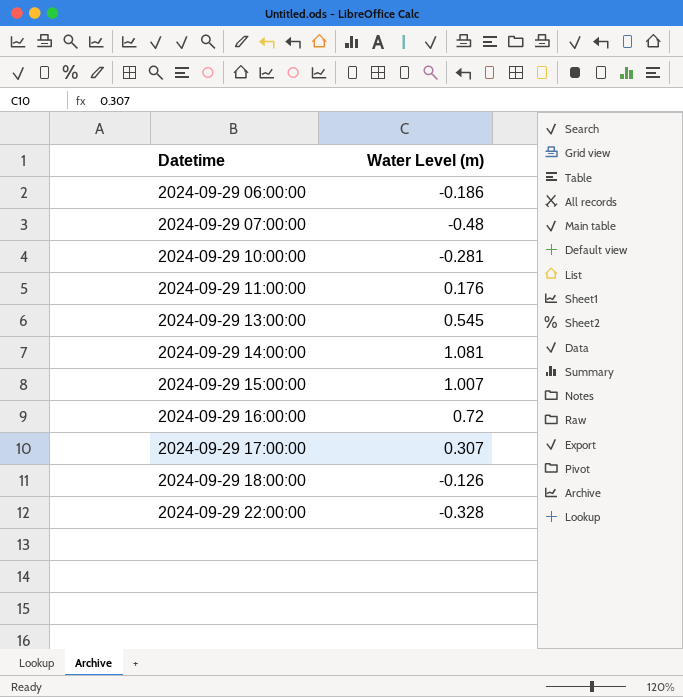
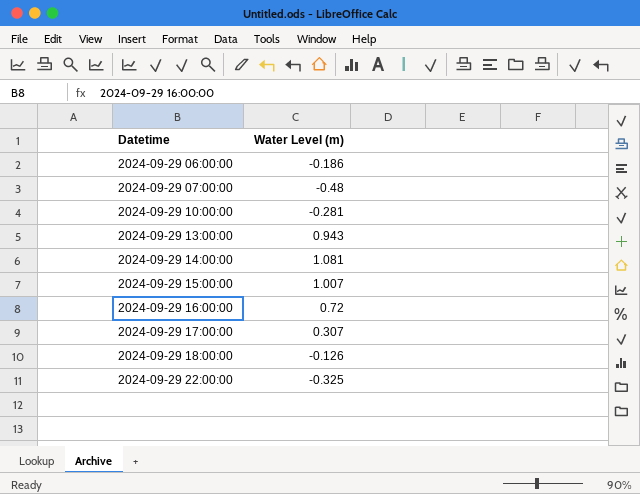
row 2024-09-29 11:00:00: 0.176 -> none
2024-09-29 13:00:00 | Water Level (m): 0.545 -> 0.943
2024-09-29 22:00:00 | Water Level (m): -0.328 -> -0.325

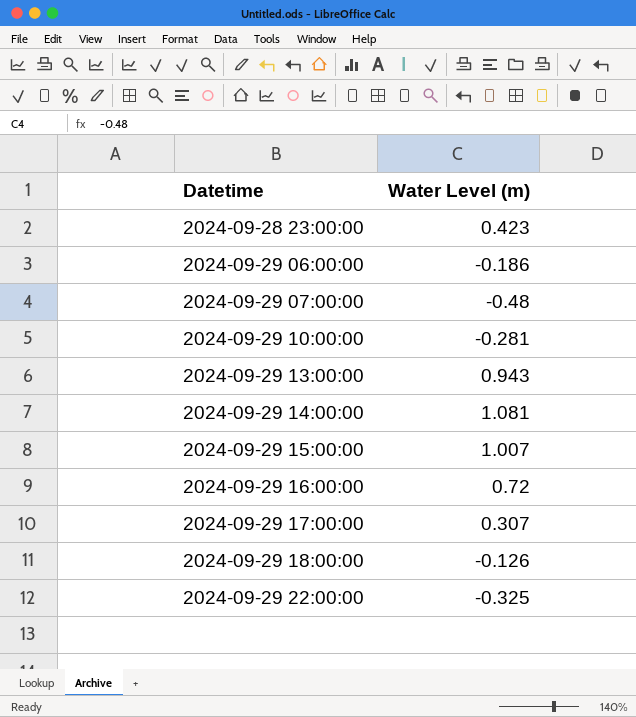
row 2024-09-28 23:00:00: none -> 0.423

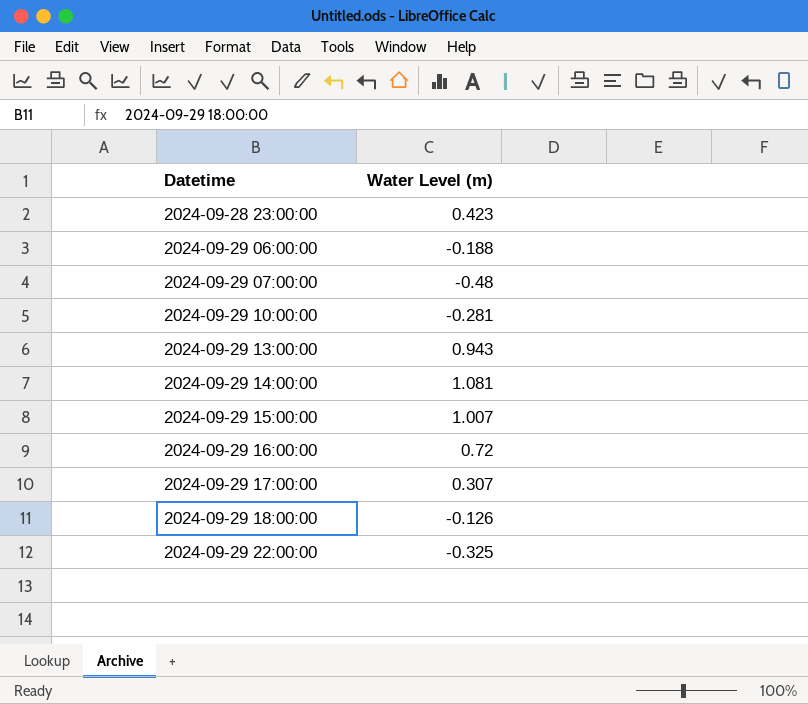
2024-09-29 06:00:00 | Water Level (m): -0.186 -> -0.188

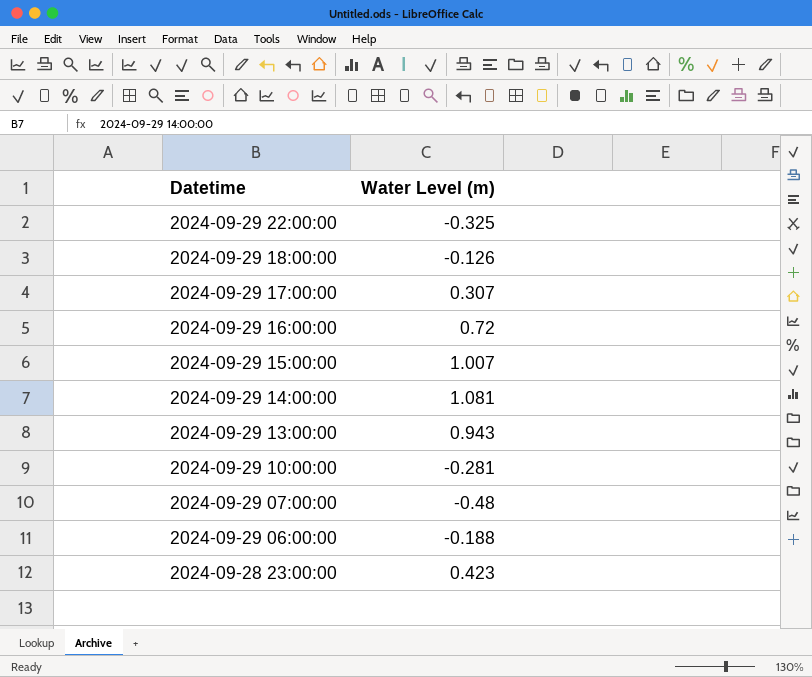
row order: Datetime ascending -> Datetime descending

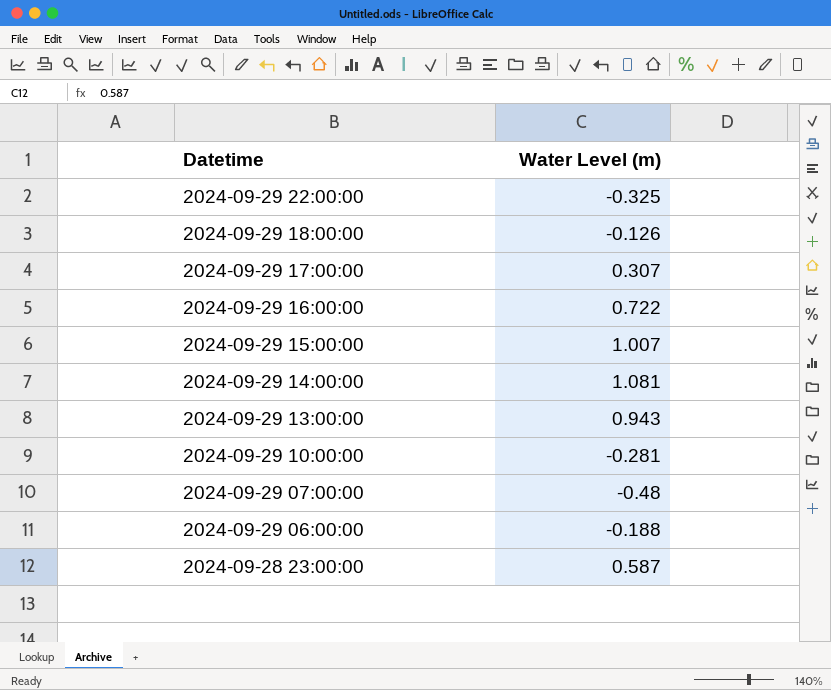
2024-09-29 16:00:00 | Water Level (m): 0.72 -> 0.722
2024-09-28 23:00:00 | Water Level (m): 0.423 -> 0.587

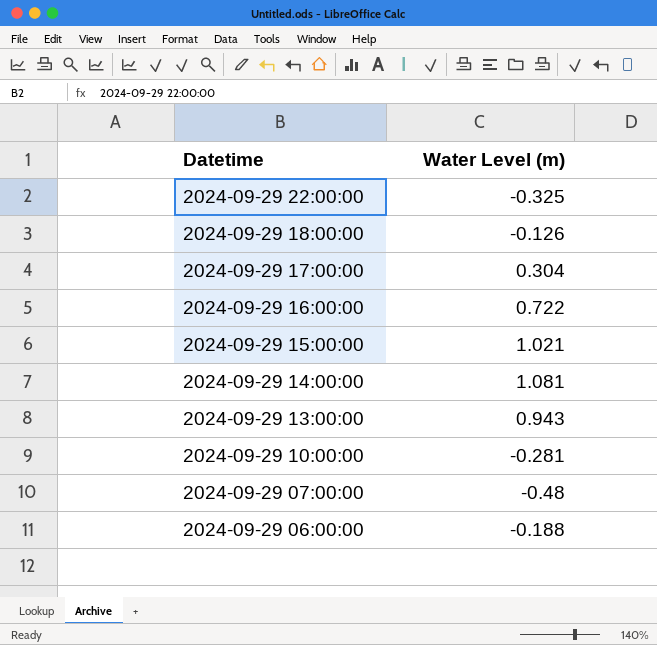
row 2024-09-28 23:00:00: 0.587 -> none
2024-09-29 17:00:00 | Water Level (m): 0.307 -> 0.304
2024-09-29 15:00:00 | Water Level (m): 1.007 -> 1.021

